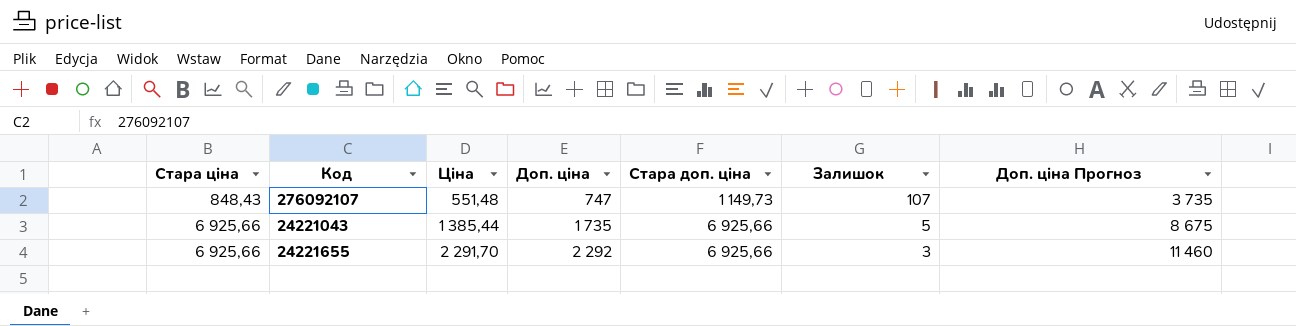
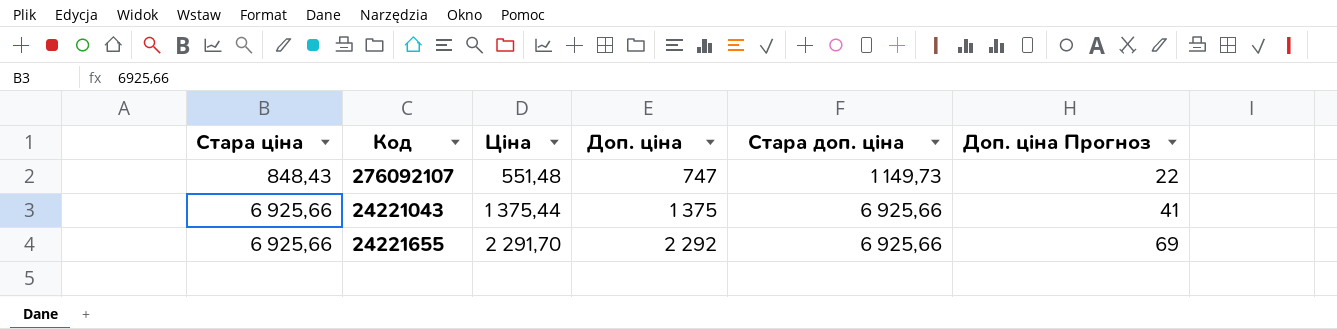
column Залишок | position: 6 -> none
column Доп. ціна Прогноз | formula: [Доп. ціна] * 5 -> [Доп. ціна] * 0,03
24221043 | Ціна: 1 385,44 -> 1 375,44
24221043 | Доп. ціна: 1 735 -> 1 375

